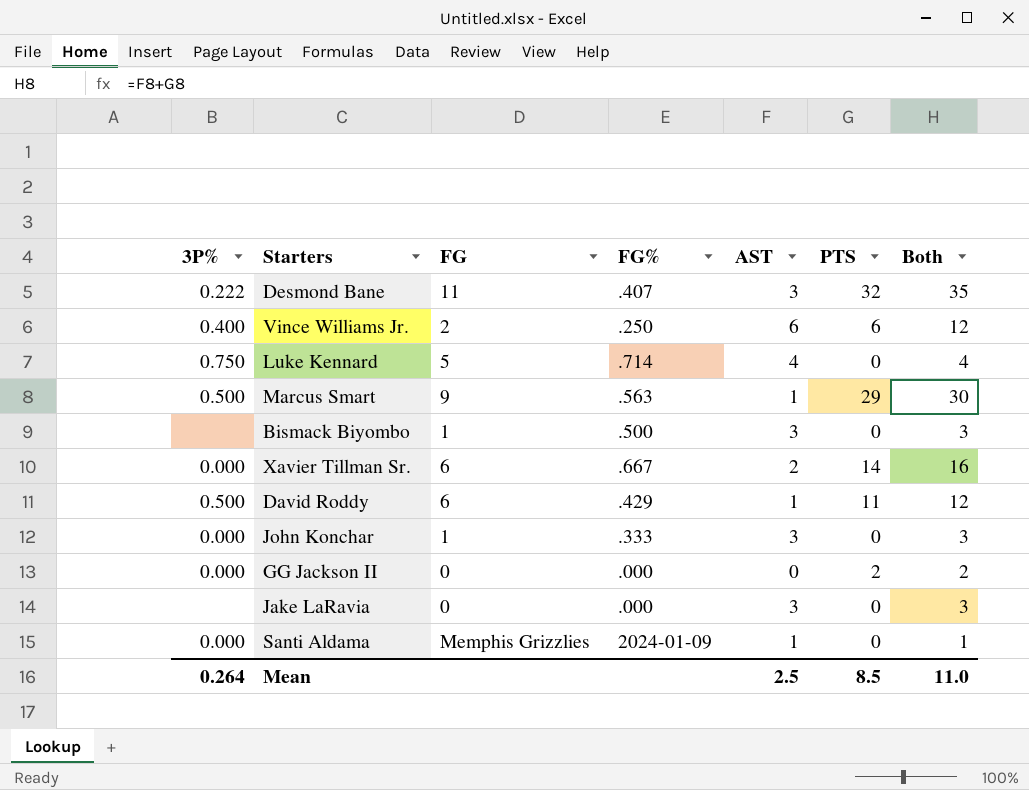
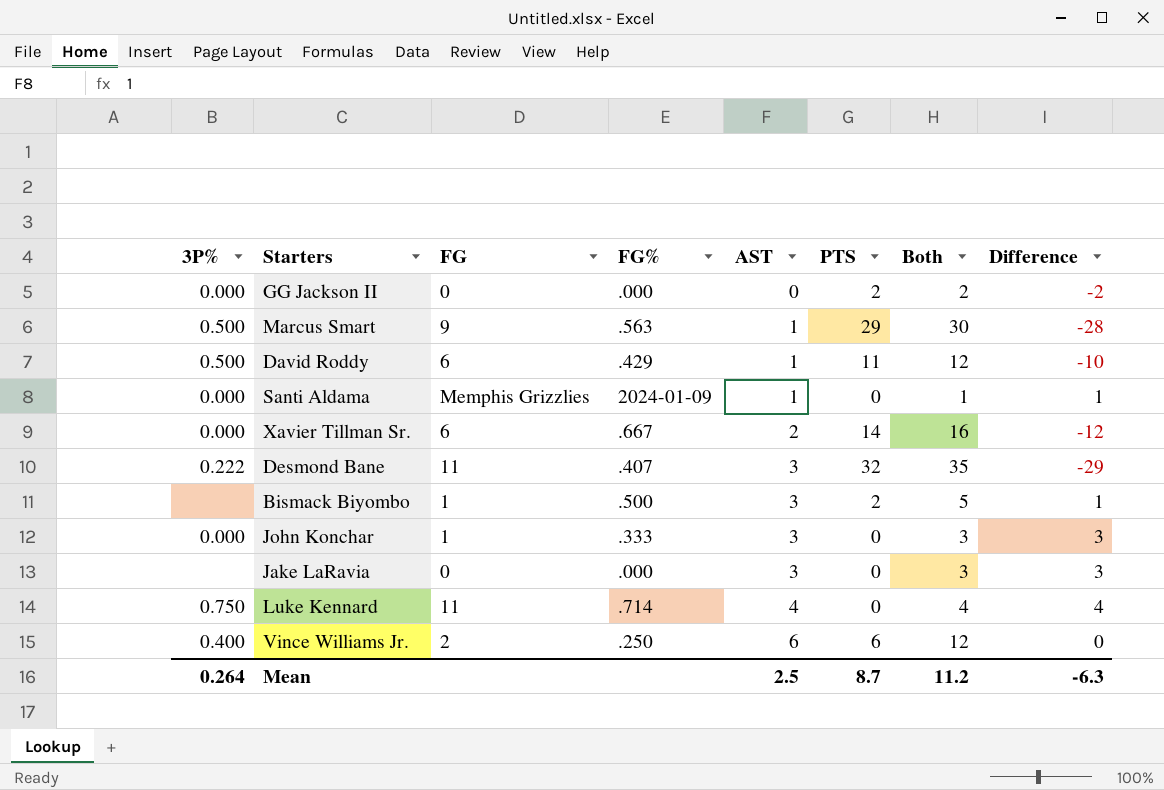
row order: none -> AST ascending
column Difference | formula: none -> [AST] - [PTS]
Bismack Biyombo | PTS: 0 -> 2
Bismack Biyombo | Both: 3 -> 5
Luke Kennard | FG: 5 -> 11
Mean | PTS: 8.5 -> 8.7
Mean | Both: 11.0 -> 11.2

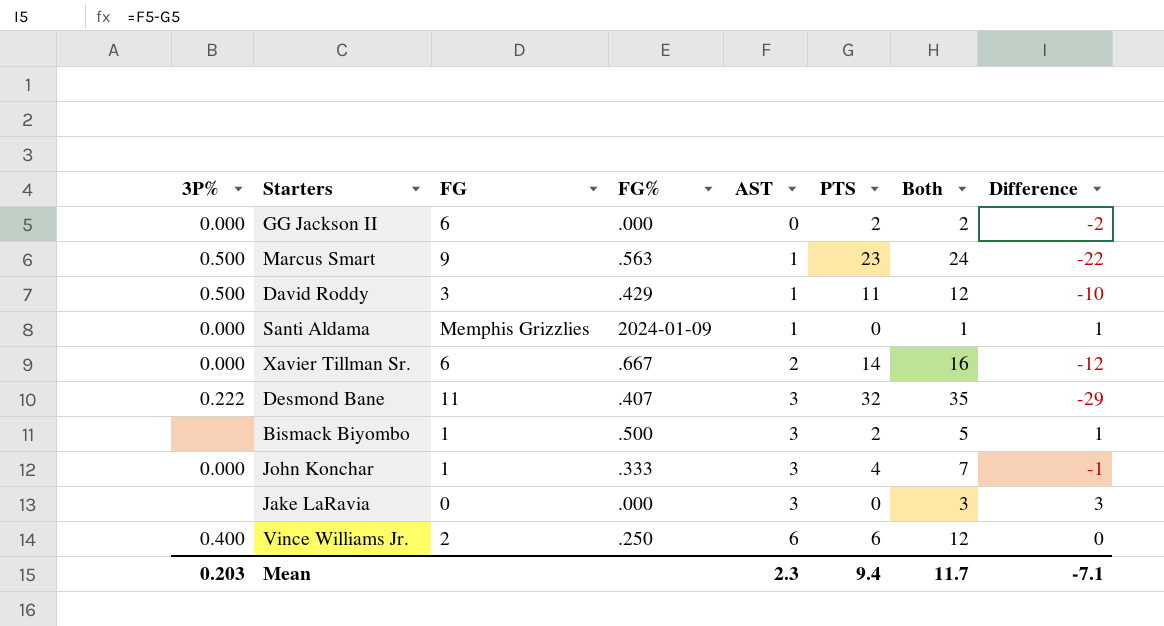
row Luke Kennard: 0.750 | 11 | .714 | 4 | 0 | 4 | 4 -> none
GG Jackson II | FG: 0 -> 6
Marcus Smart | PTS: 29 -> 23
Marcus Smart | Both: 30 -> 24
Marcus Smart | Difference: -28 -> -22
David Roddy | FG: 6 -> 3
John Konchar | PTS: 0 -> 4
John Konchar | Both: 3 -> 7
John Konchar | Difference: 3 -> -1
Mean | 3P%: 0.264 -> 0.203
Mean | AST: 2.5 -> 2.3
Mean | PTS: 8.7 -> 9.4
Mean | Both: 11.2 -> 11.7
Mean | Difference: -6.3 -> -7.1

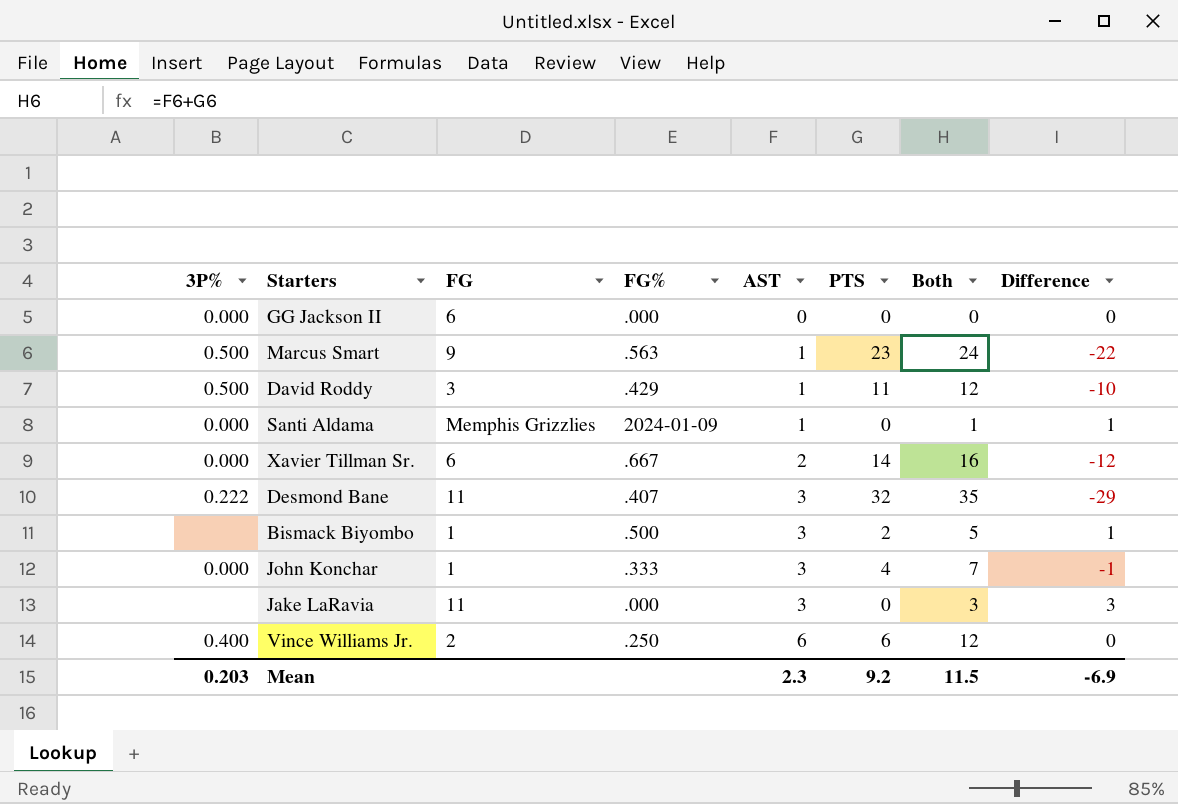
GG Jackson II | PTS: 2 -> 0
GG Jackson II | Both: 2 -> 0
GG Jackson II | Difference: -2 -> 0
Jake LaRavia | FG: 0 -> 11
Mean | PTS: 9.4 -> 9.2
Mean | Both: 11.7 -> 11.5
Mean | Difference: -7.1 -> -6.9

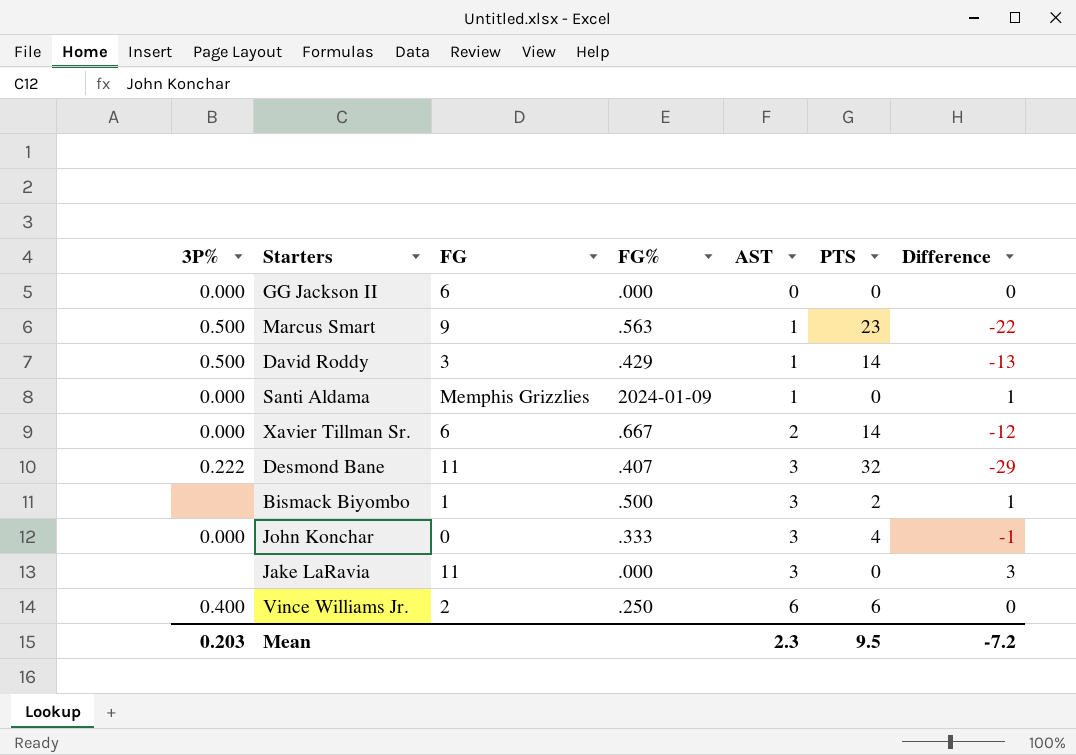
column Both | formula: [AST] + [PTS] -> none
David Roddy | PTS: 11 -> 14
David Roddy | Difference: -10 -> -13
John Konchar | FG: 1 -> 0
Mean | PTS: 9.2 -> 9.5
Mean | Difference: -6.9 -> -7.2

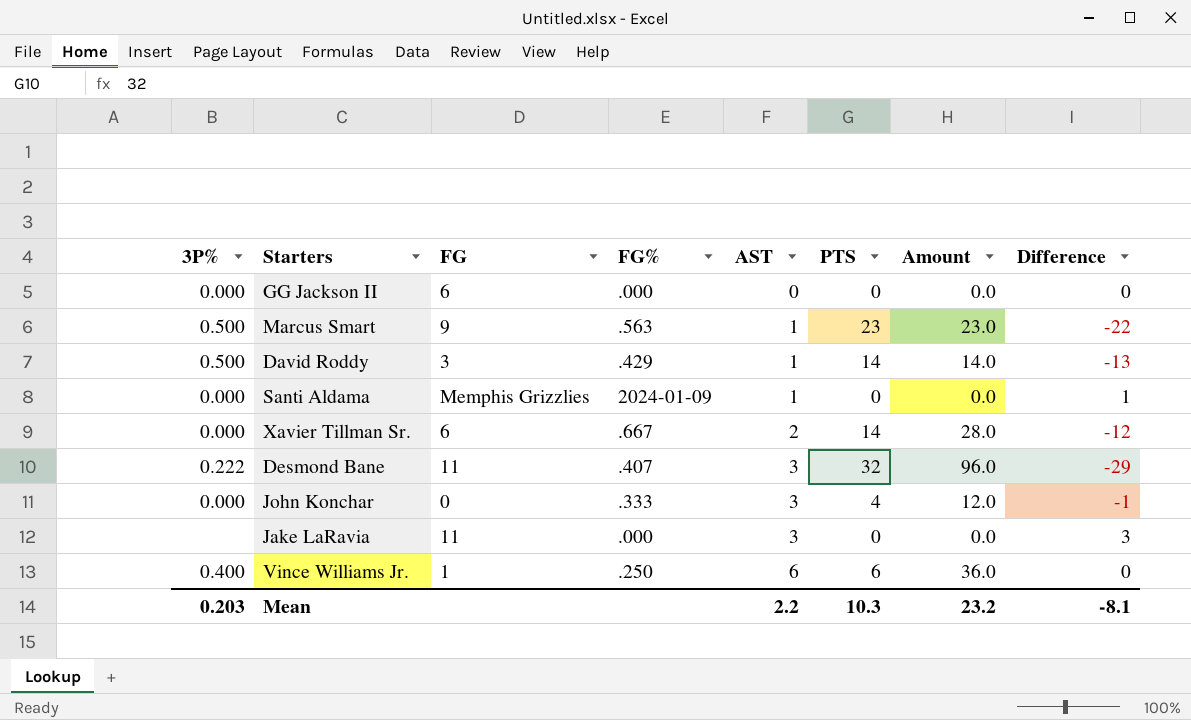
column Amount | formula: none -> [AST] * [PTS]
row Bismack Biyombo: none | 1 | .500 | 3 | 2 | 1 -> none
Vince Williams Jr. | FG: 2 -> 1
Mean | AST: 2.3 -> 2.2
Mean | PTS: 9.5 -> 10.3
Mean | Difference: -7.2 -> -8.1

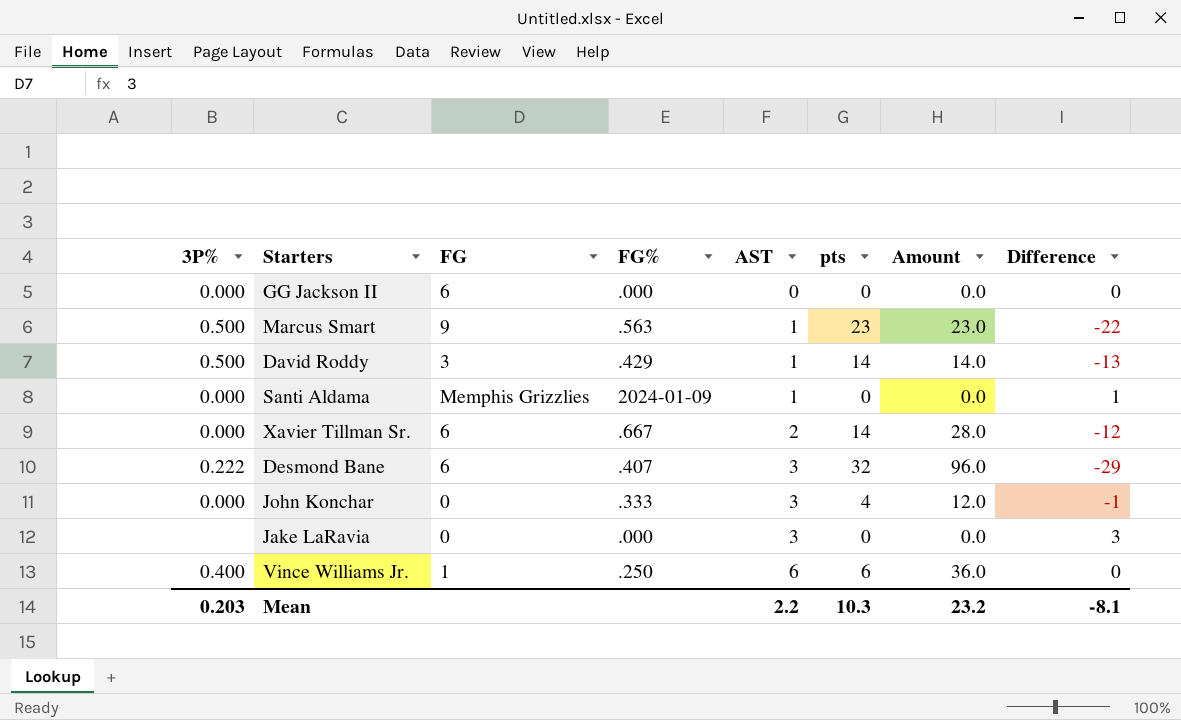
column name: PTS -> pts
Desmond Bane | FG: 11 -> 6
Jake LaRavia | FG: 11 -> 0

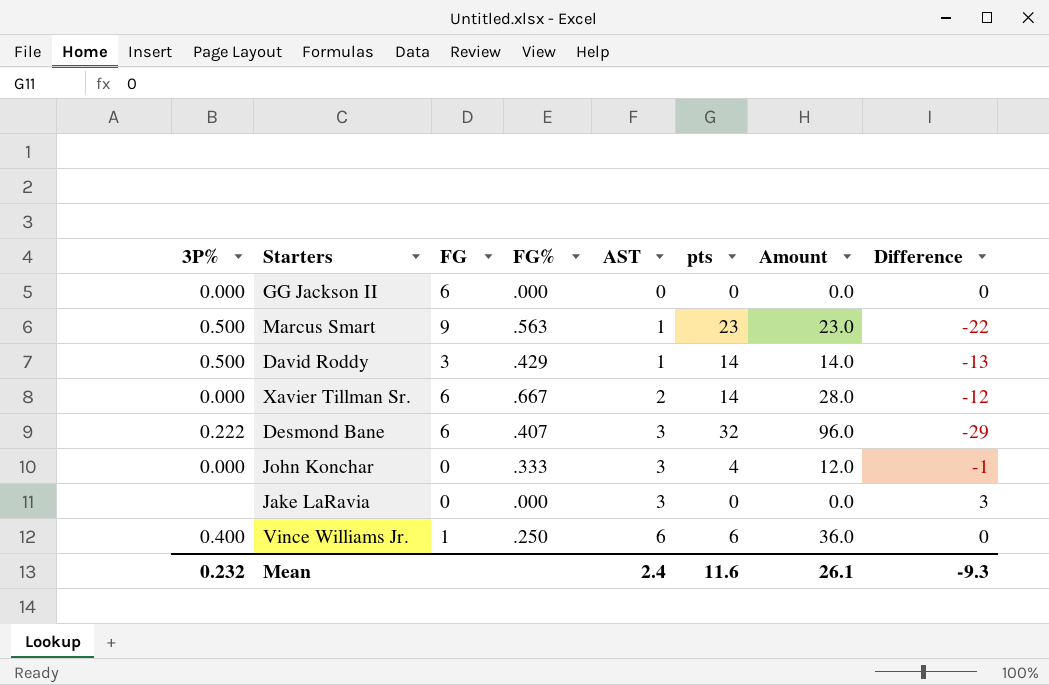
row Santi Aldama: 0.000 | Memphis Grizzlies | 2024-01-09 | 1 | 0 | 0.0 | 1 -> none
Mean | 3P%: 0.203 -> 0.232
Mean | AST: 2.2 -> 2.4
Mean | pts: 10.3 -> 11.6
Mean | Amount: 23.2 -> 26.1
Mean | Difference: -8.1 -> -9.3

